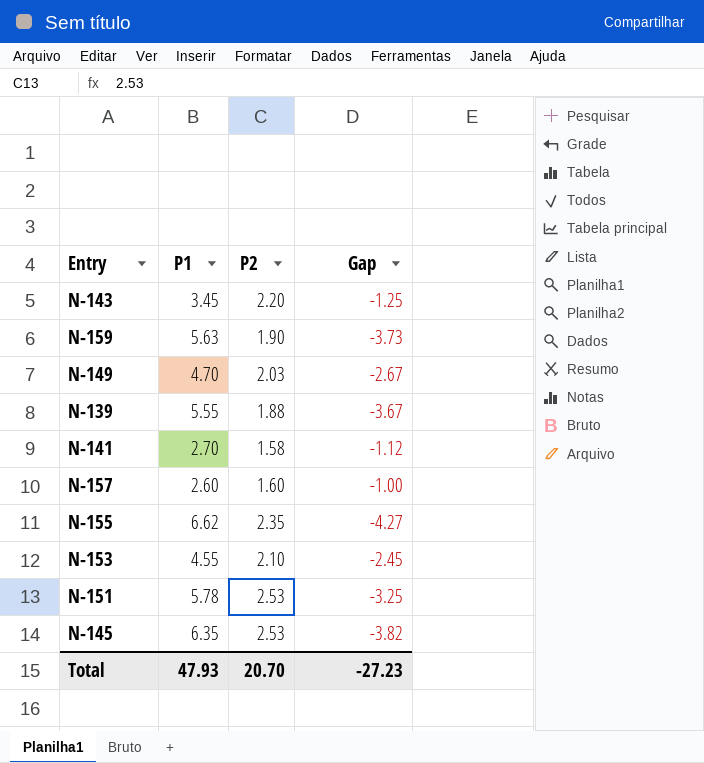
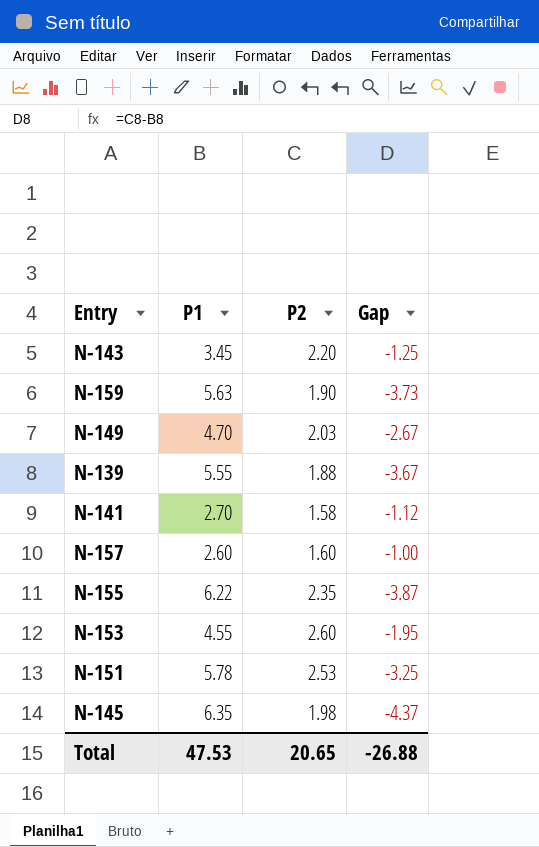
N-155 | P1: 6.62 -> 6.22
N-155 | Gap: -4.27 -> -3.87
N-153 | P2: 2.10 -> 2.60
N-153 | Gap: -2.45 -> -1.95
N-145 | P2: 2.53 -> 1.98
N-145 | Gap: -3.82 -> -4.37
Total | P1: 47.93 -> 47.53
Total | P2: 20.70 -> 20.65
Total | Gap: -27.23 -> -26.88

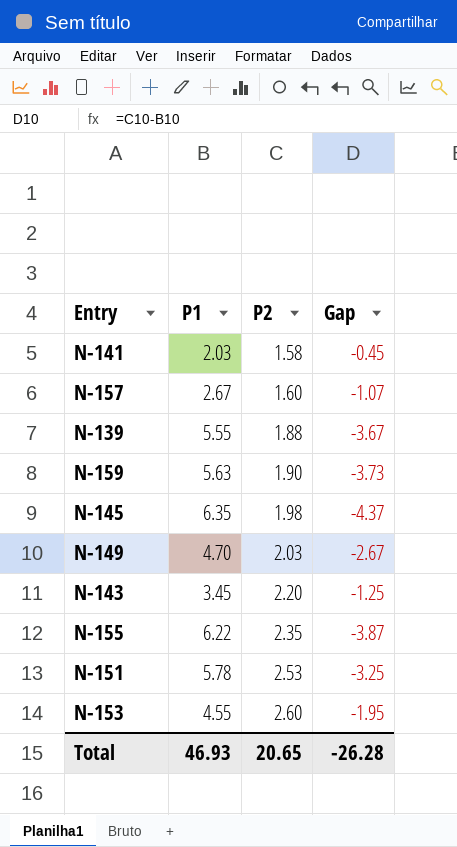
row order: none -> P2 ascending
N-141 | P1: 2.70 -> 2.03
N-141 | Gap: -1.12 -> -0.45
N-157 | P1: 2.60 -> 2.67
N-157 | Gap: -1.00 -> -1.07
Total | P1: 47.53 -> 46.93
Total | Gap: -26.88 -> -26.28

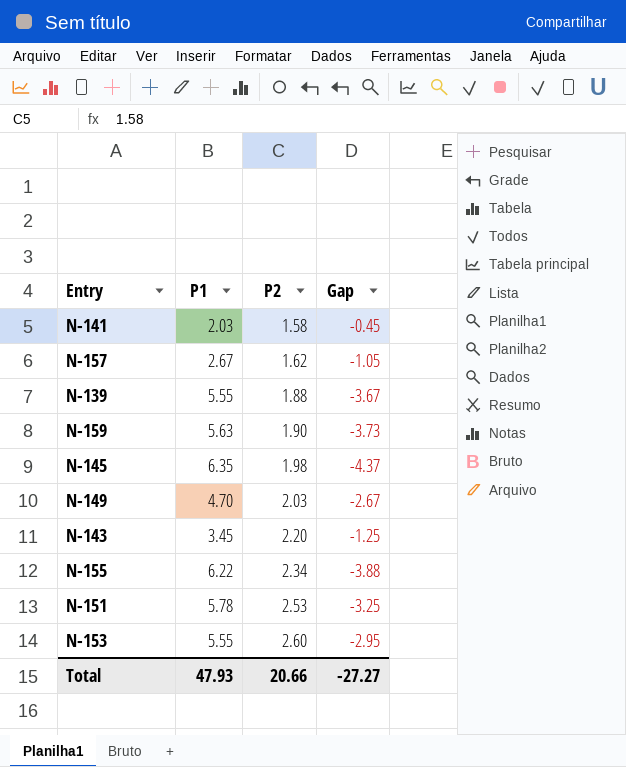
N-157 | P2: 1.60 -> 1.62
N-157 | Gap: -1.07 -> -1.05
N-155 | P2: 2.35 -> 2.34
N-155 | Gap: -3.87 -> -3.88
N-153 | P1: 4.55 -> 5.55
N-153 | Gap: -1.95 -> -2.95
Total | P1: 46.93 -> 47.93
Total | P2: 20.65 -> 20.66
Total | Gap: -26.28 -> -27.27

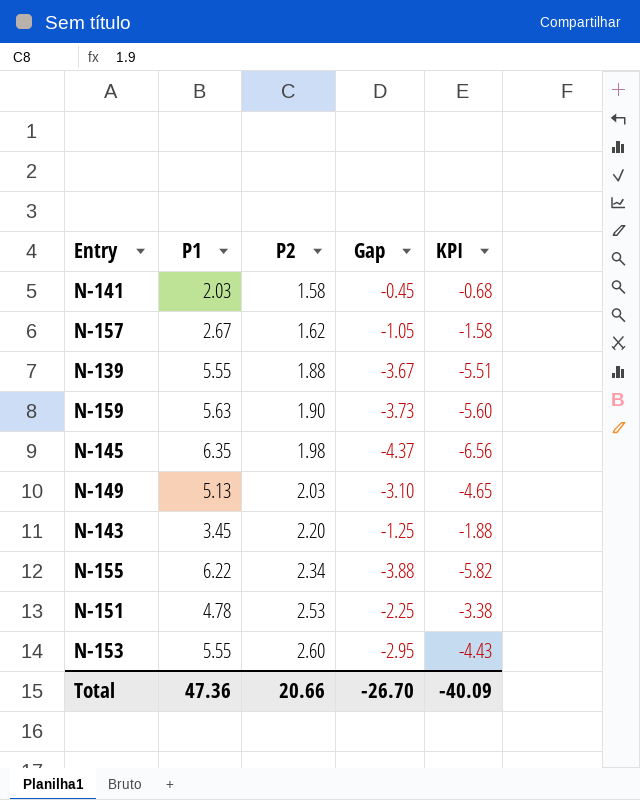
column KPI | formula: none -> [Gap] * 1.5
N-149 | P1: 4.70 -> 5.13
N-149 | Gap: -2.67 -> -3.10
N-151 | P1: 5.78 -> 4.78
N-151 | Gap: -3.25 -> -2.25
Total | P1: 47.93 -> 47.36
Total | Gap: -27.27 -> -26.70

